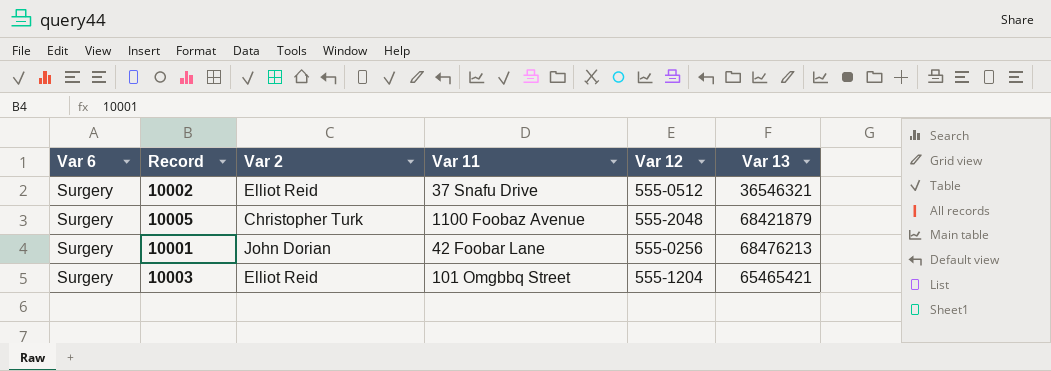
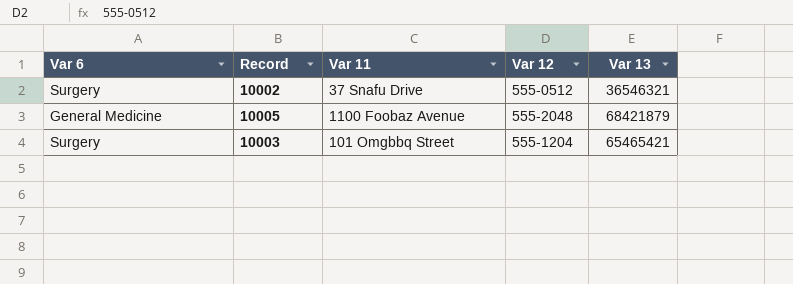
column Var 2 | position: 3 -> none
row 10001: Surgery | John Dorian | 42 Foobar Lane | 555-0256 | 68476213 -> none
10005 | Var 6: Surgery -> General Medicine

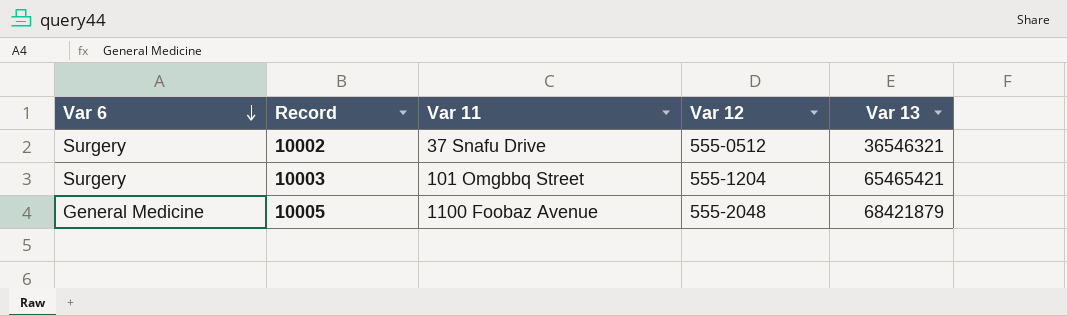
row order: none -> Var 6 descending

